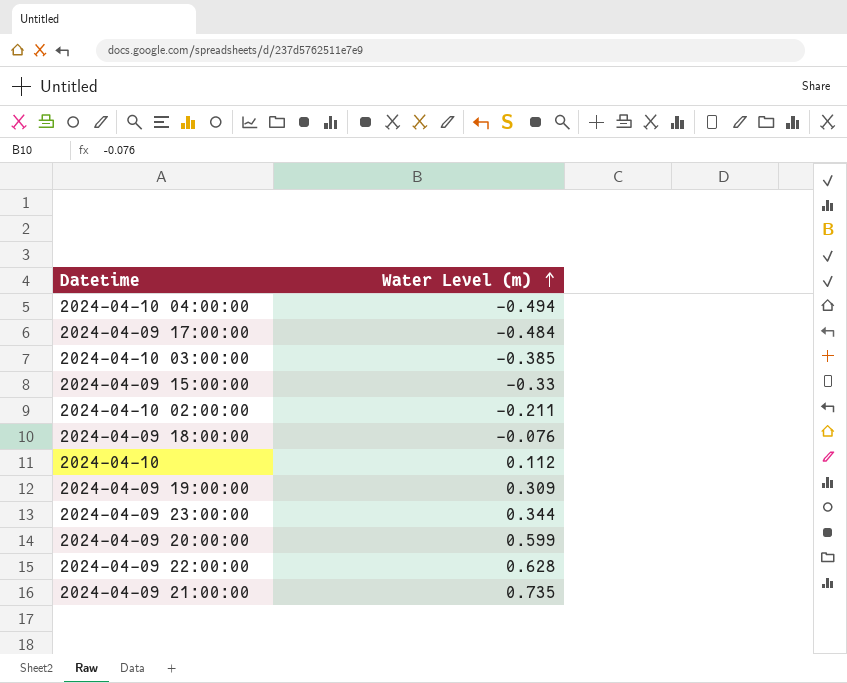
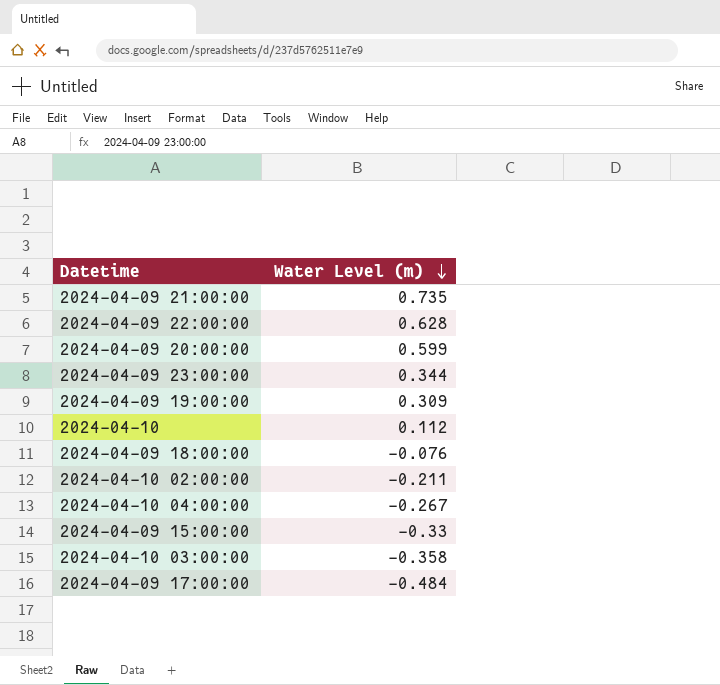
row order: Water Level (m) ascending -> Water Level (m) descending
2024-04-10 04:00:00 | Water Level (m): -0.494 -> -0.267
2024-04-10 03:00:00 | Water Level (m): -0.385 -> -0.358

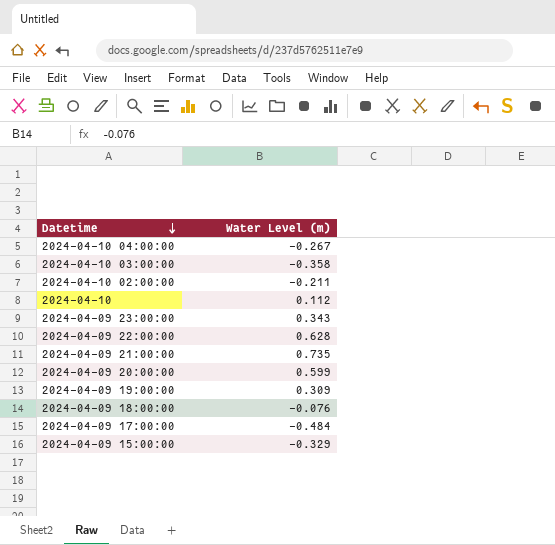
row order: Water Level (m) descending -> Datetime descending
2024-04-09 23:00:00 | Water Level (m): 0.344 -> 0.343
2024-04-09 15:00:00 | Water Level (m): -0.33 -> -0.329

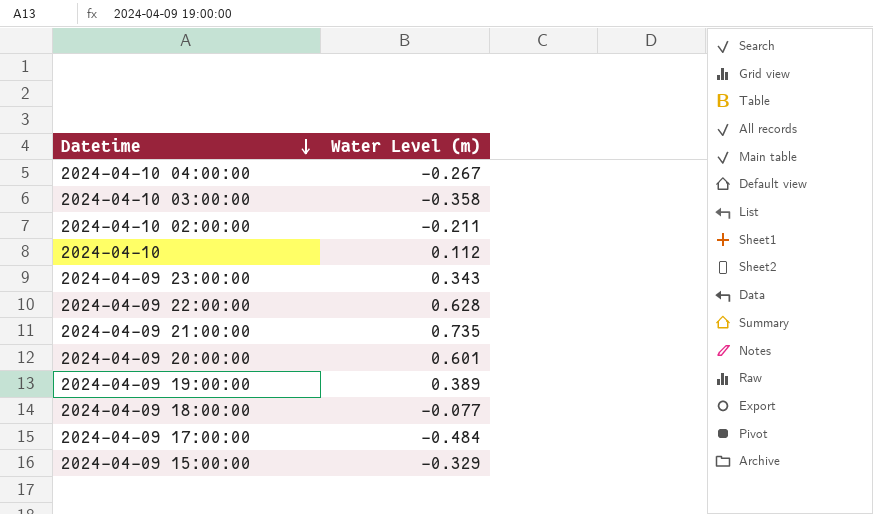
2024-04-09 20:00:00 | Water Level (m): 0.599 -> 0.601
2024-04-09 19:00:00 | Water Level (m): 0.309 -> 0.389
2024-04-09 18:00:00 | Water Level (m): -0.076 -> -0.077

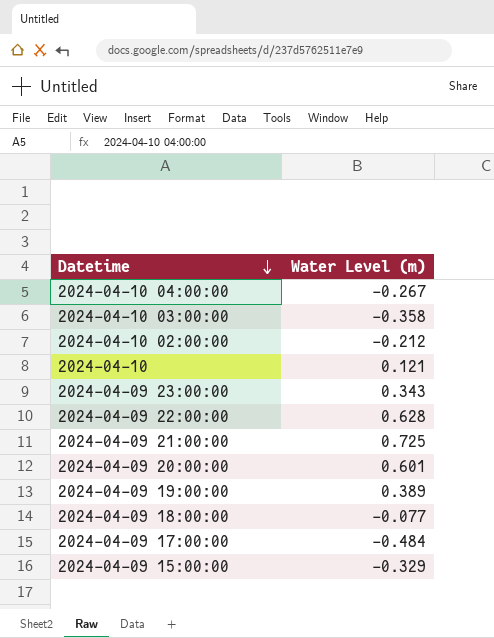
2024-04-10 02:00:00 | Water Level (m): -0.211 -> -0.212
2024-04-10 | Water Level (m): 0.112 -> 0.121
2024-04-09 21:00:00 | Water Level (m): 0.735 -> 0.725

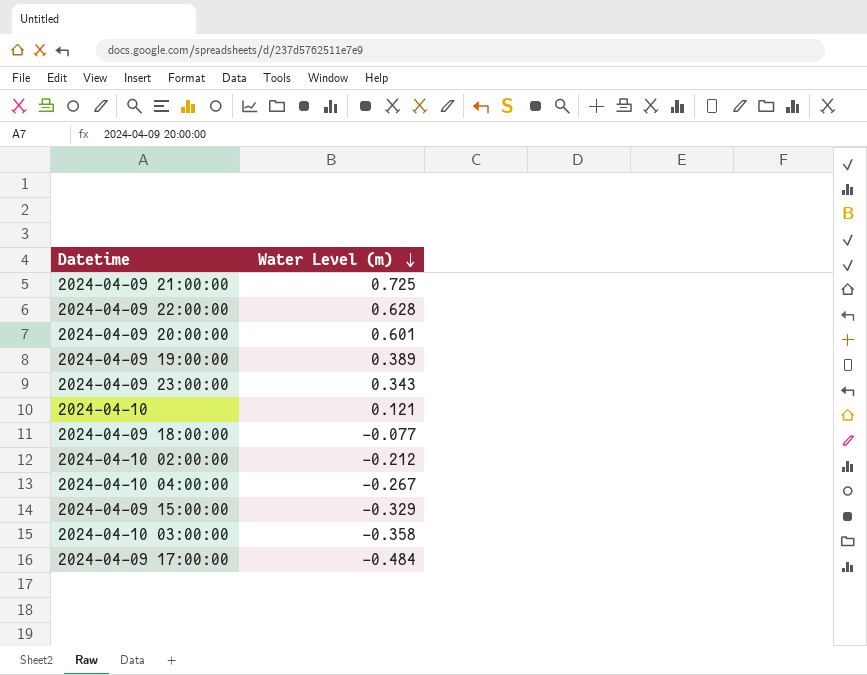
row order: Datetime descending -> Water Level (m) descending

